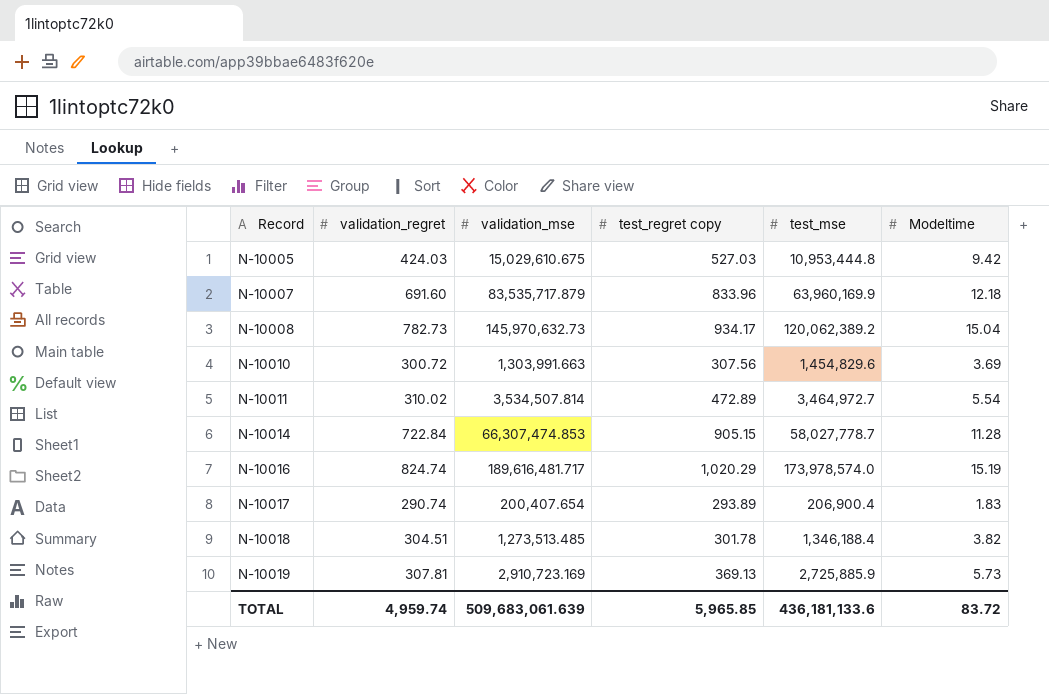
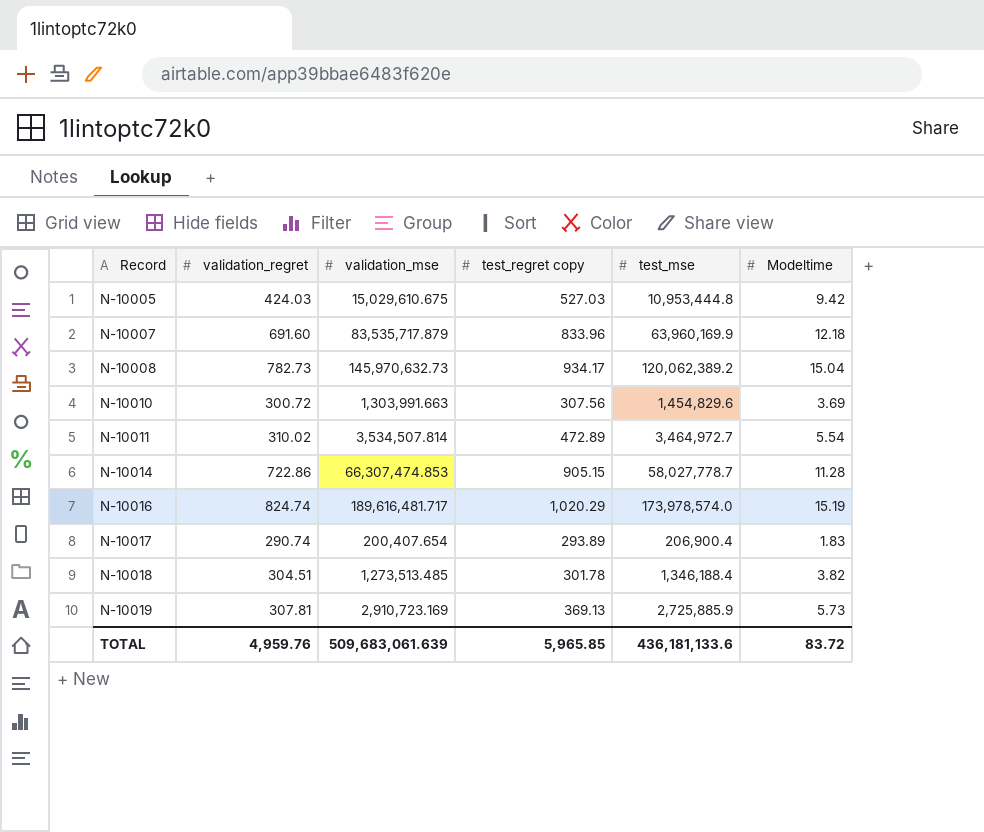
N-10014 | validation_regret: 722.84 -> 722.86
TOTAL | validation_regret: 4,959.74 -> 4,959.76

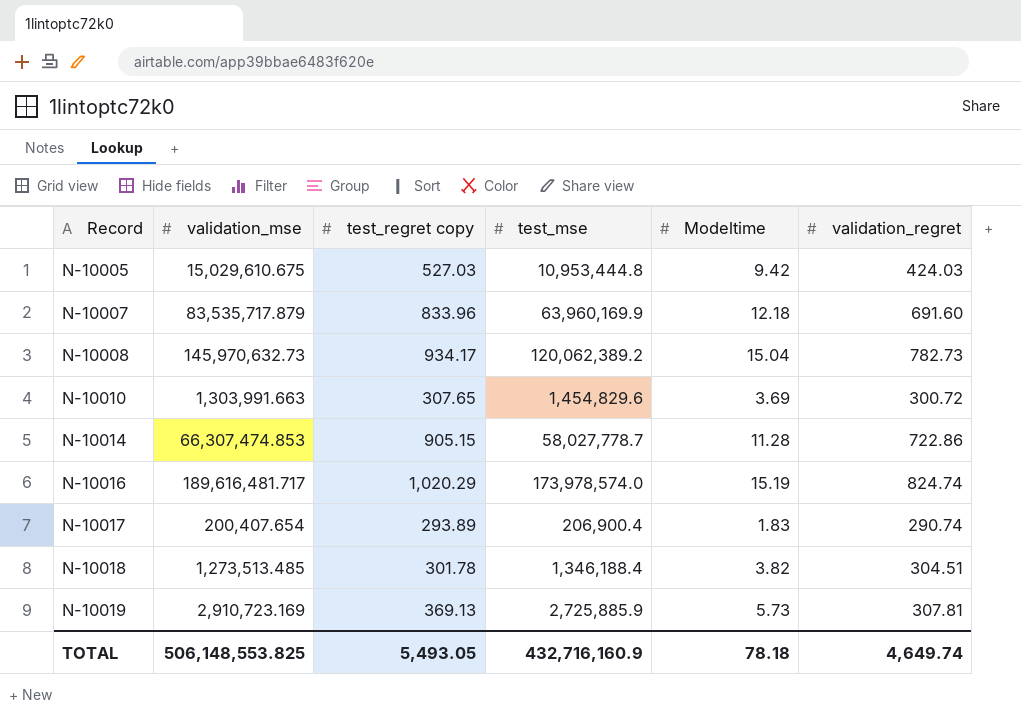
column validation_regret | position: 2 -> 6
row N-10011: 310.02 | 3,534,507.814 | 472.89 | 3,464,972.7 | 5.54 -> none
N-10010 | test_regret copy: 307.56 -> 307.65
TOTAL | validation_mse: 509,683,061.639 -> 506,148,553.825
TOTAL | test_regret copy: 5,965.85 -> 5,493.05
TOTAL | test_mse: 436,181,133.6 -> 432,716,160.9
TOTAL | Modeltime: 83.72 -> 78.18
TOTAL | validation_regret: 4,959.76 -> 4,649.74

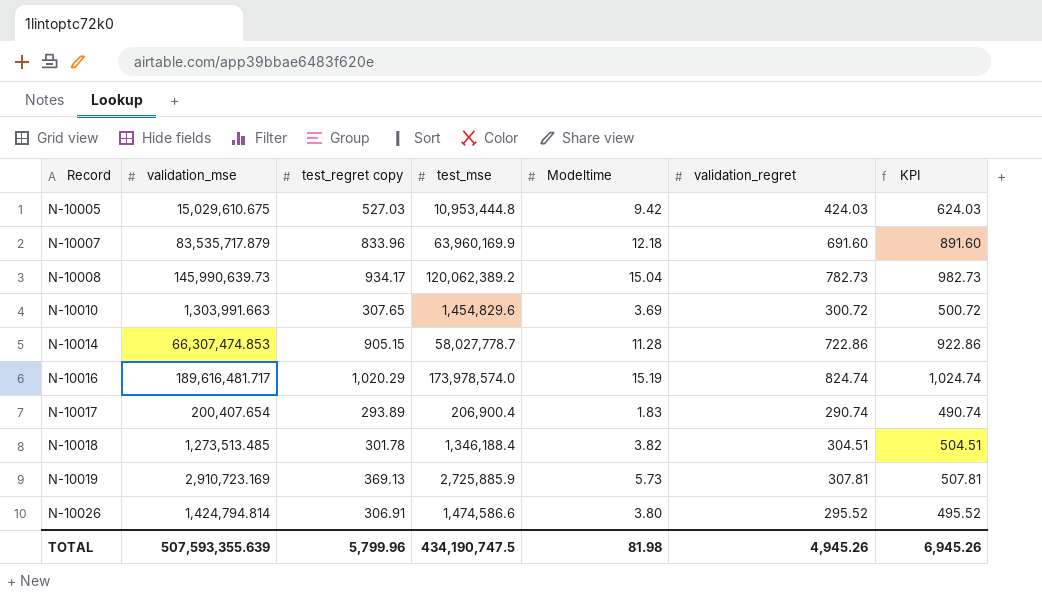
column KPI | formula: none -> [validation_regret] + 200
N-10008 | validation_mse: 145,970,632.73 -> 145,990,639.73
row N-10026: none -> 1,424,794.814 | 306.91 | 1,474,586.6 | 3.80 | 295.52 | 495.52
TOTAL | validation_mse: 506,148,553.825 -> 507,593,355.639
TOTAL | test_regret copy: 5,493.05 -> 5,799.96
TOTAL | test_mse: 432,716,160.9 -> 434,190,747.5
TOTAL | Modeltime: 78.18 -> 81.98
TOTAL | validation_regret: 4,649.74 -> 4,945.26

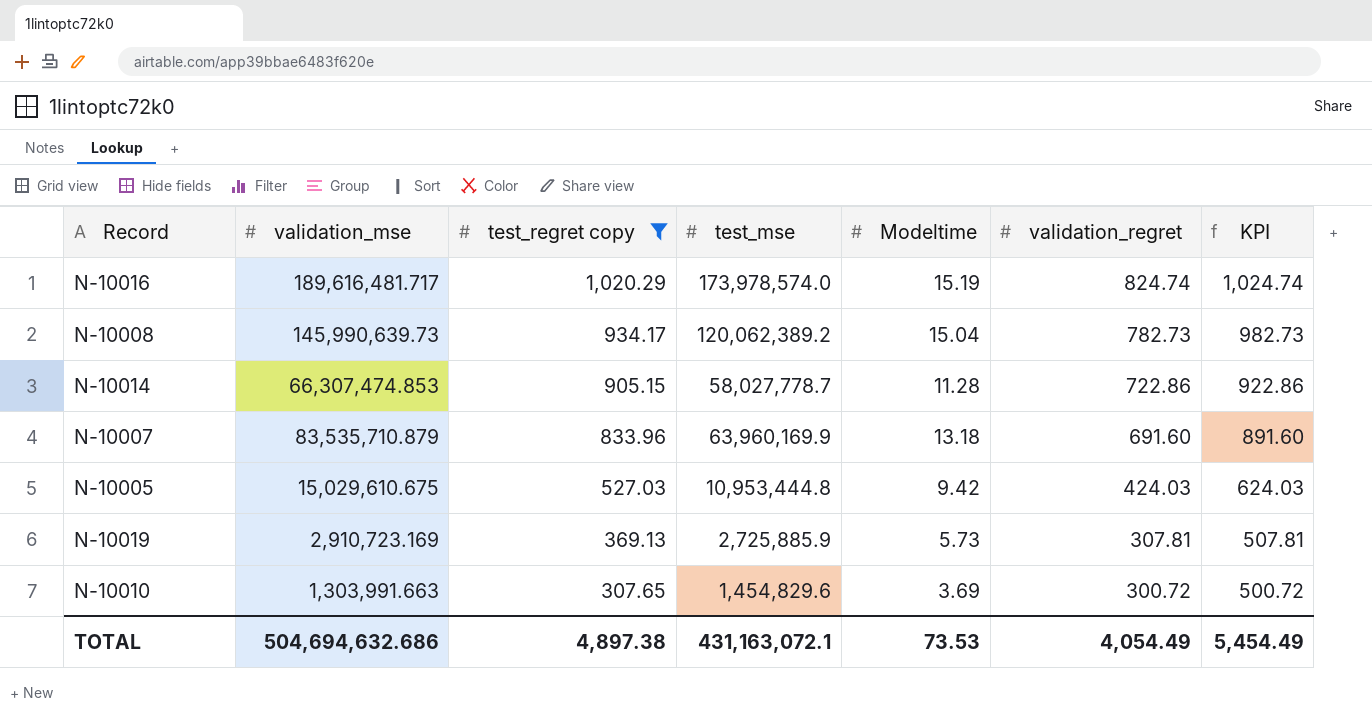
filter: none -> test_regret copy >= 307.65
row order: Record ascending -> test_regret copy descending
N-10007 | validation_mse: 83,535,717.879 -> 83,535,710.879
N-10007 | Modeltime: 12.18 -> 13.18
TOTAL | validation_mse: 507,593,355.639 -> 504,694,632.686
TOTAL | test_regret copy: 5,799.96 -> 4,897.38
TOTAL | test_mse: 434,190,747.5 -> 431,163,072.1
TOTAL | Modeltime: 81.98 -> 73.53
TOTAL | validation_regret: 4,945.26 -> 4,054.49
TOTAL | KPI: 6,945.26 -> 5,454.49

